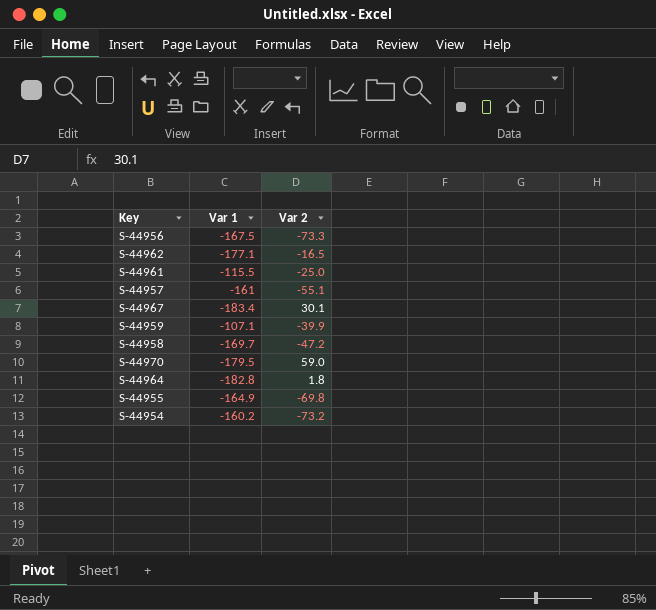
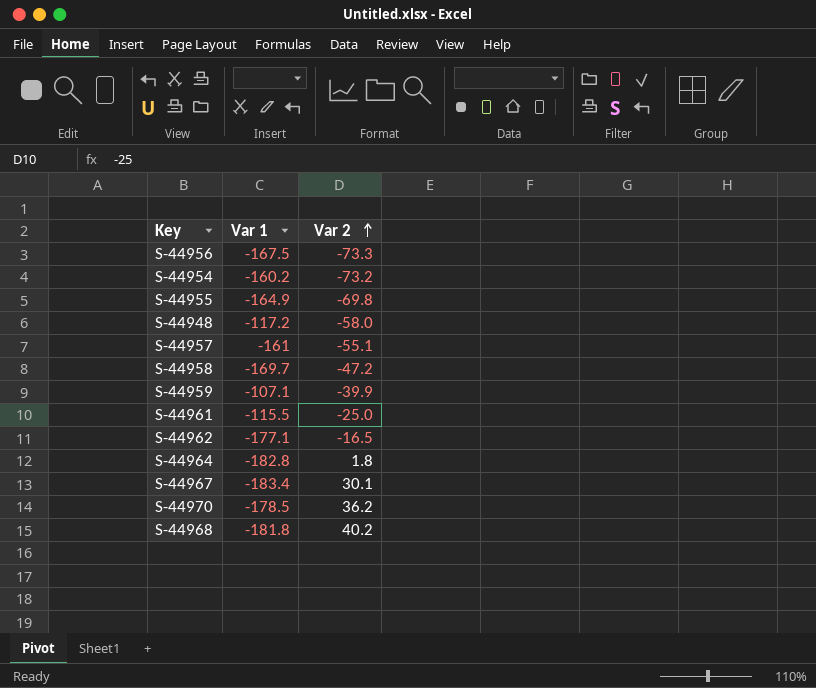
row order: none -> Var 2 ascending
row S-44948: none -> -117.2 | -58.0
S-44970 | Var 1: -179.5 -> -178.5
S-44970 | Var 2: 59.0 -> 36.2
row S-44968: none -> -181.8 | 40.2

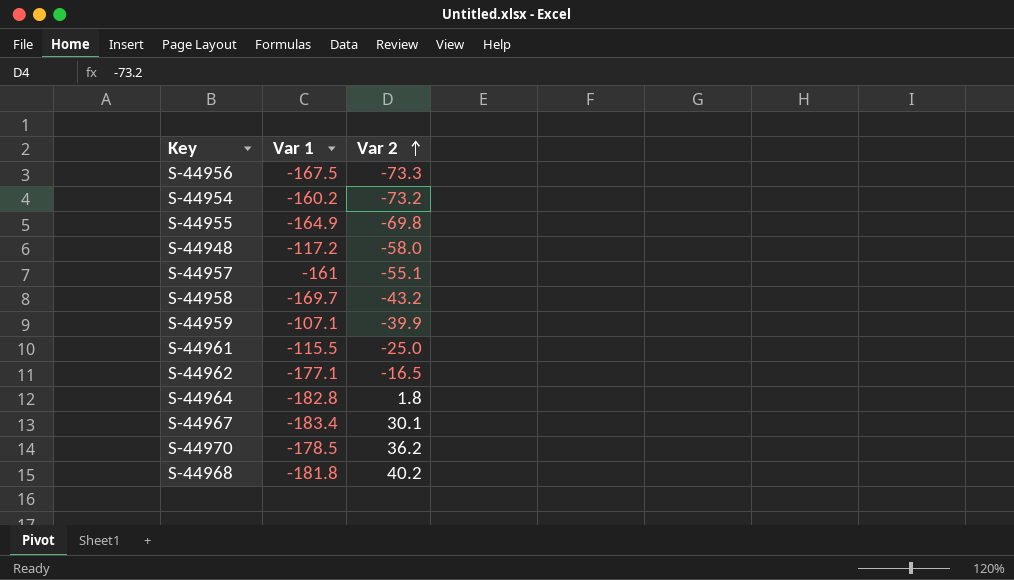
S-44958 | Var 2: -47.2 -> -43.2

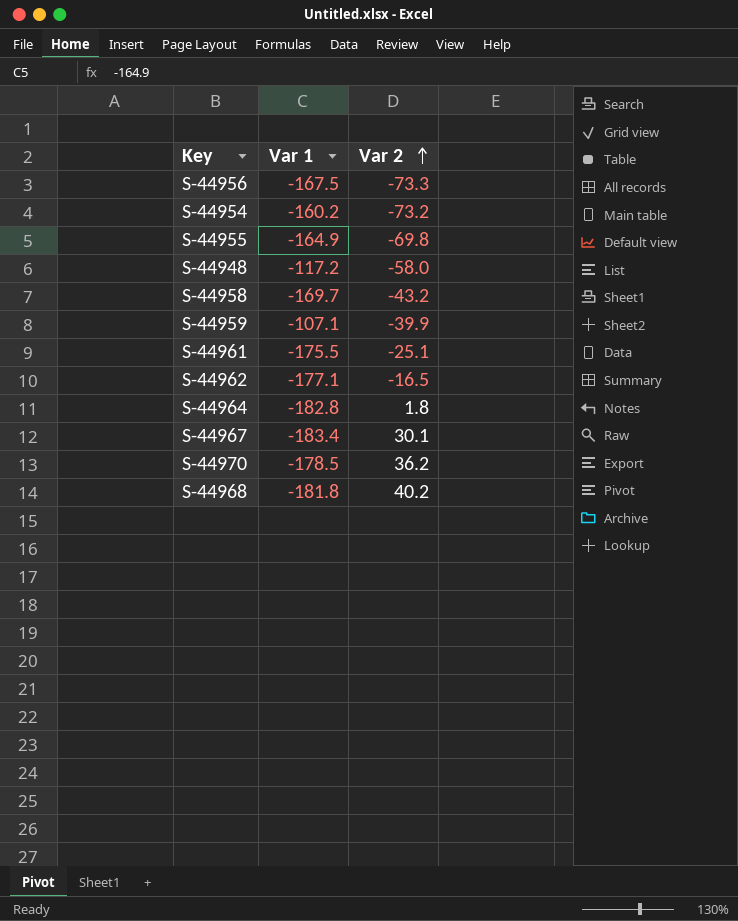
row S-44957: -161 | -55.1 -> none
S-44961 | Var 1: -115.5 -> -175.5
S-44961 | Var 2: -25.0 -> -25.1

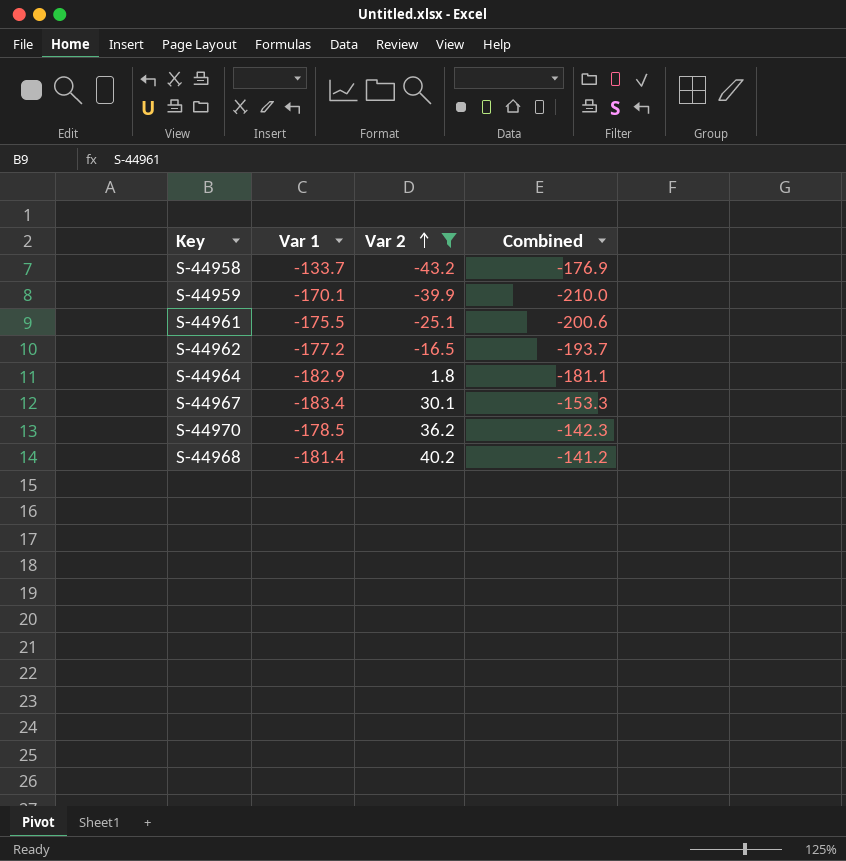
filter: none -> Var 2 >= -43.2
column Combined | formula: none -> [Var 1] + [Var 2]
S-44958 | Var 1: -169.7 -> -133.7
S-44959 | Var 1: -107.1 -> -170.1
S-44962 | Var 1: -177.1 -> -177.2
S-44964 | Var 1: -182.8 -> -182.9
S-44968 | Var 1: -181.8 -> -181.4

